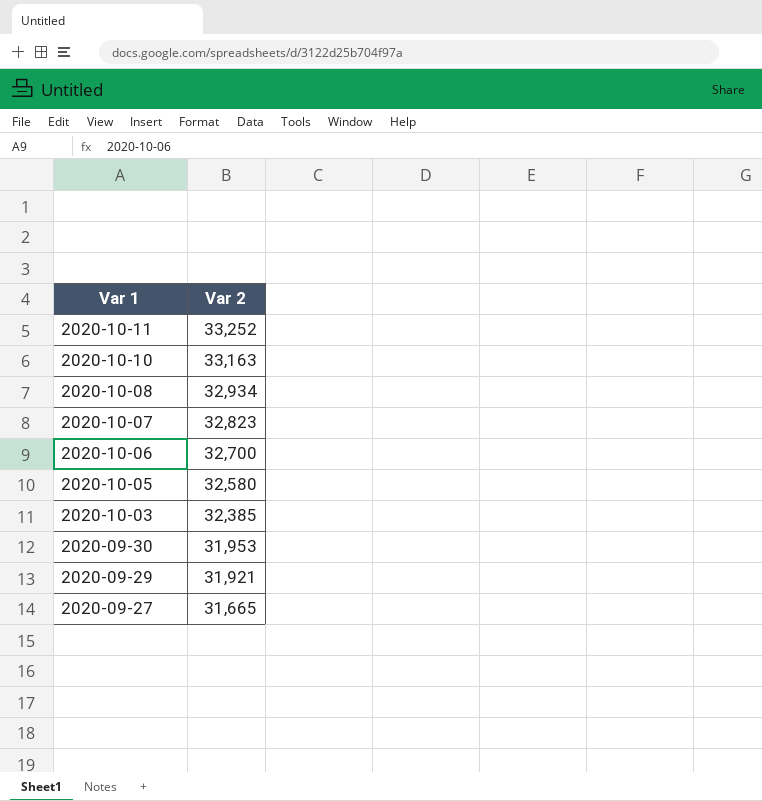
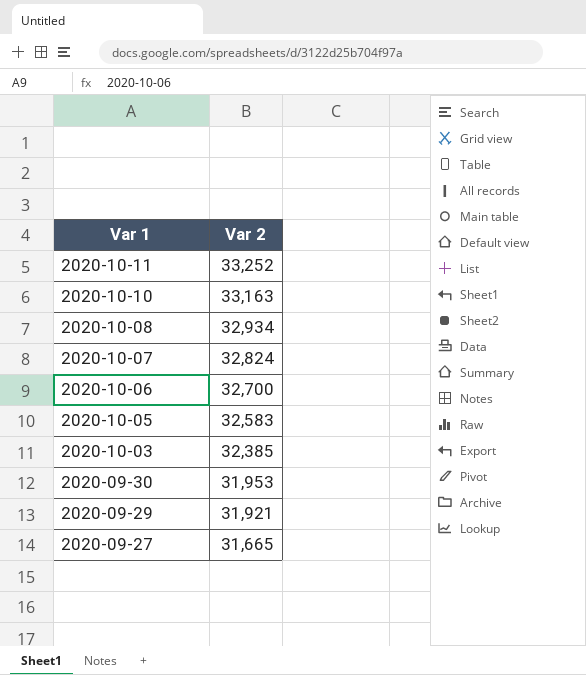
2020-10-07 | Var 2: 32,823 -> 32,824
2020-10-05 | Var 2: 32,580 -> 32,583

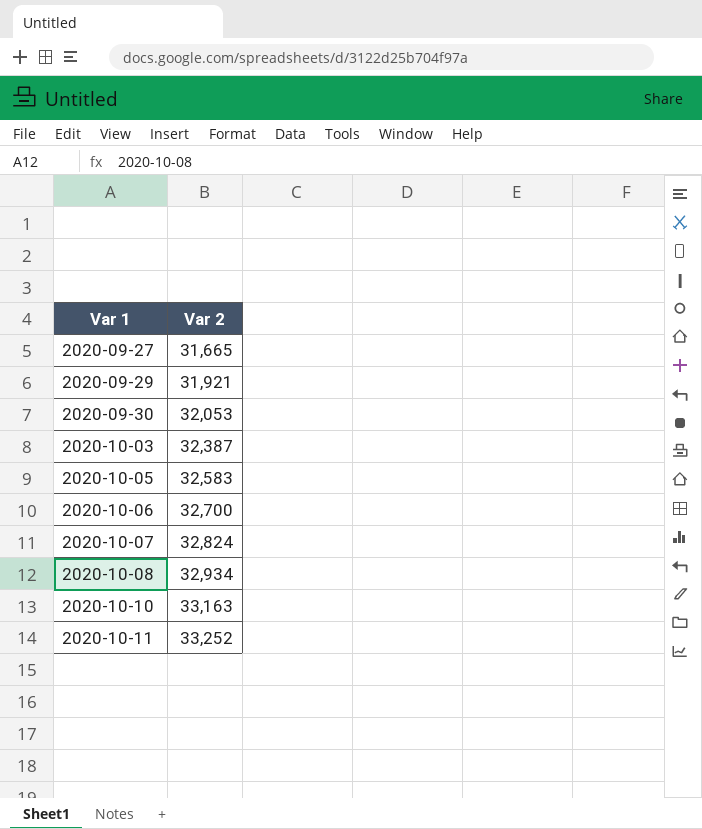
row order: Var 1 descending -> Var 1 ascending
2020-09-30 | Var 2: 31,953 -> 32,053
2020-10-03 | Var 2: 32,385 -> 32,387

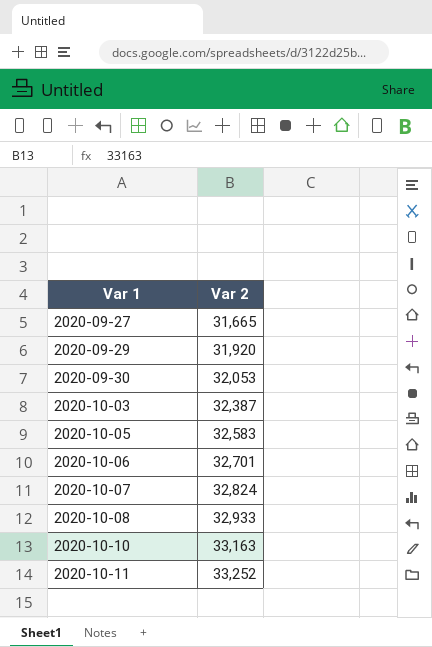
2020-09-29 | Var 2: 31,921 -> 31,920
2020-10-06 | Var 2: 32,700 -> 32,701
2020-10-08 | Var 2: 32,934 -> 32,933

